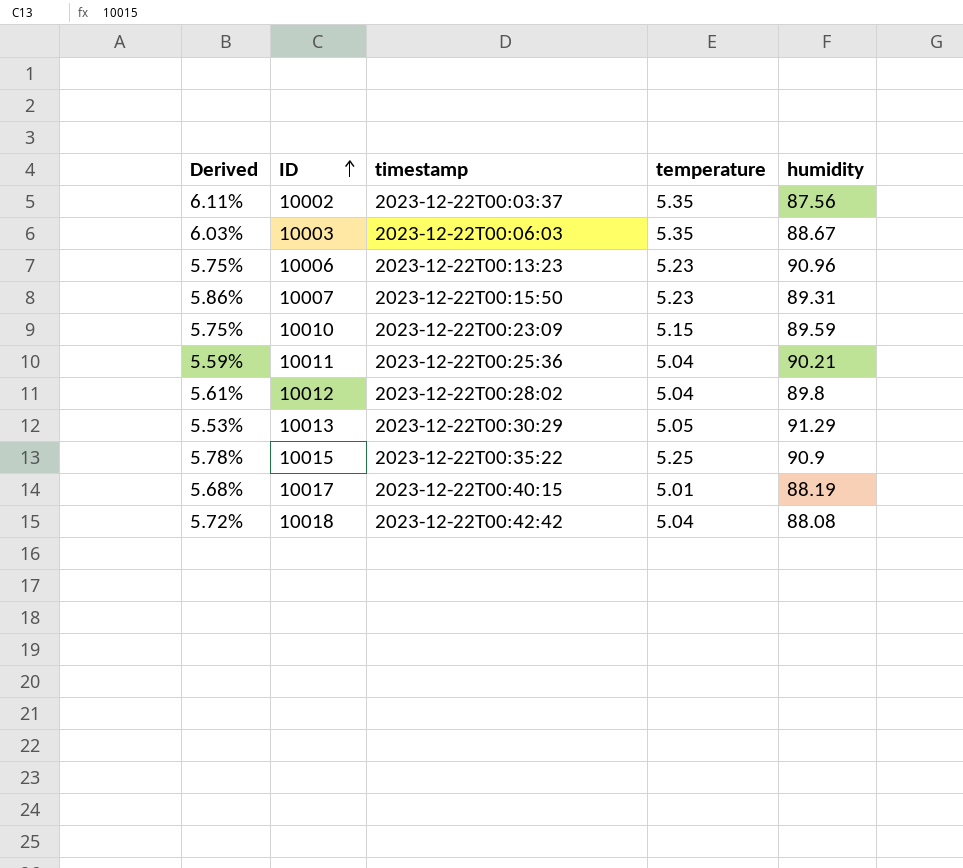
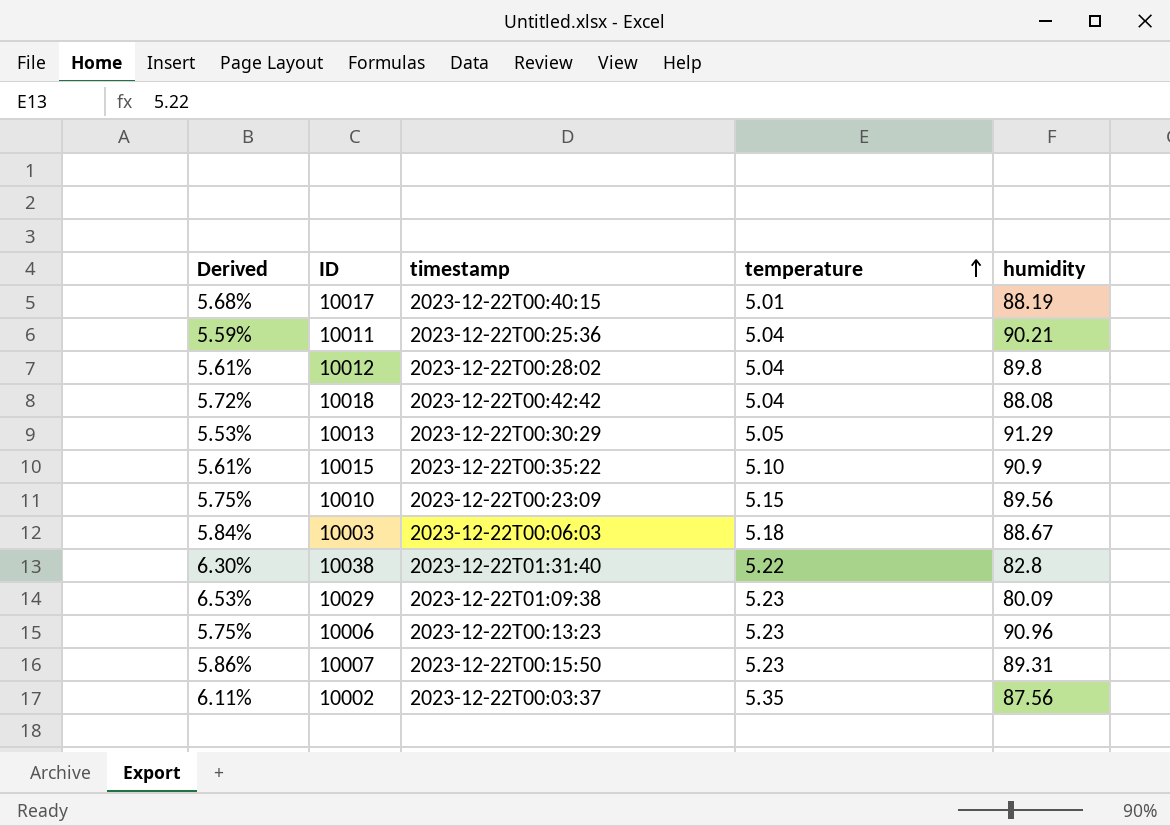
row order: ID ascending -> temperature ascending
10015 | Derived: 5.78% -> 5.61%
10015 | temperature: 5.25 -> 5.10
10010 | humidity: 89.59 -> 89.56
10003 | Derived: 6.03% -> 5.84%
10003 | temperature: 5.35 -> 5.18
row 10038: none -> 6.30% | 2023-12-22T01:31:40 | 5.22 | 82.8
row 10029: none -> 6.53% | 2023-12-22T01:09:38 | 5.23 | 80.09

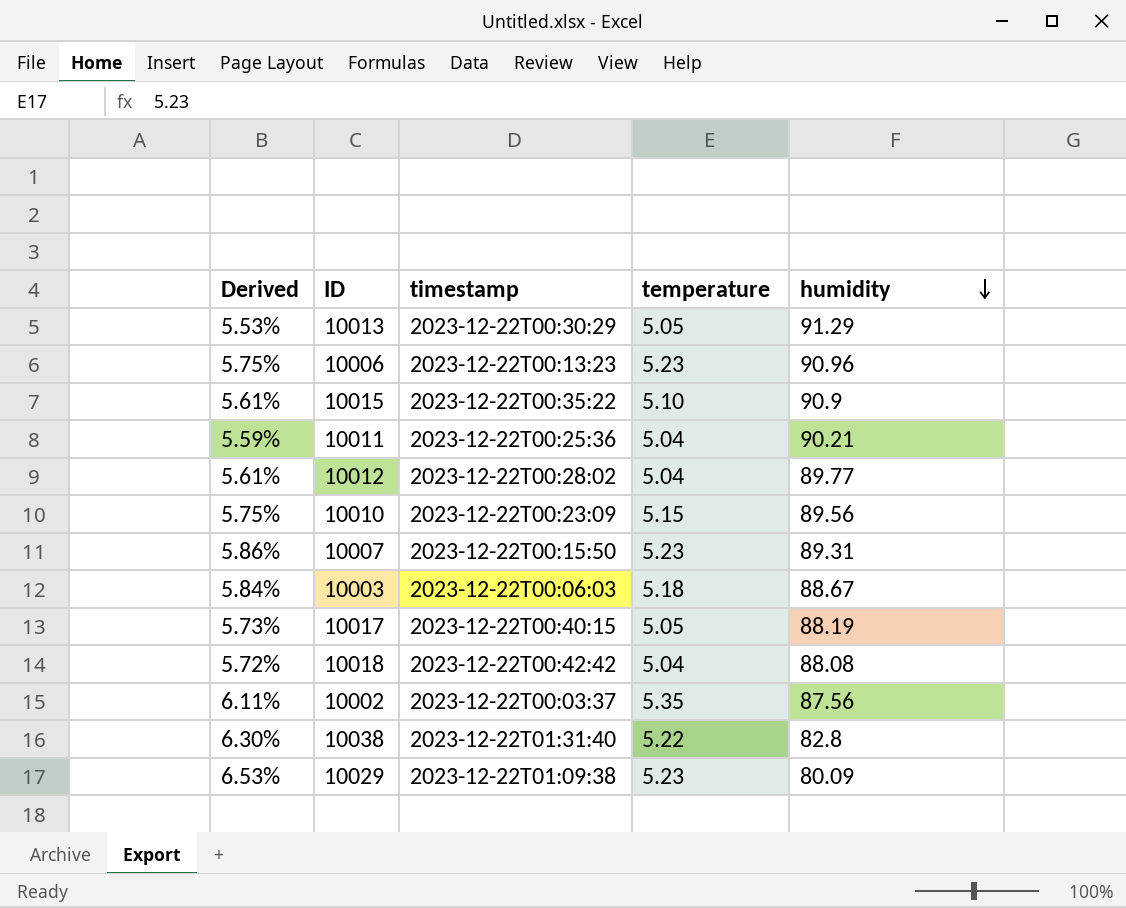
row order: temperature ascending -> humidity descending
10012 | humidity: 89.8 -> 89.77
10017 | Derived: 5.68% -> 5.73%
10017 | temperature: 5.01 -> 5.05

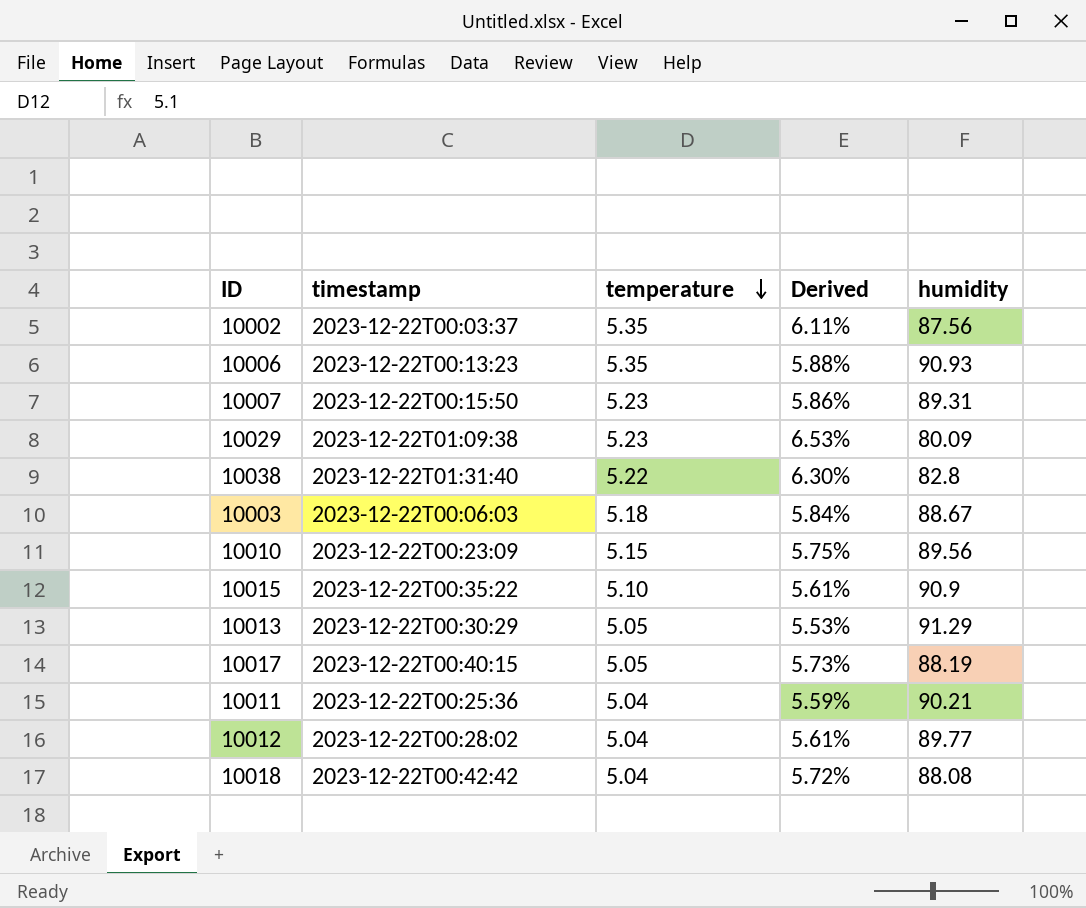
row order: humidity descending -> temperature descending
column Derived | position: 1 -> 4
10006 | temperature: 5.23 -> 5.35
10006 | Derived: 5.75% -> 5.88%
10006 | humidity: 90.96 -> 90.93

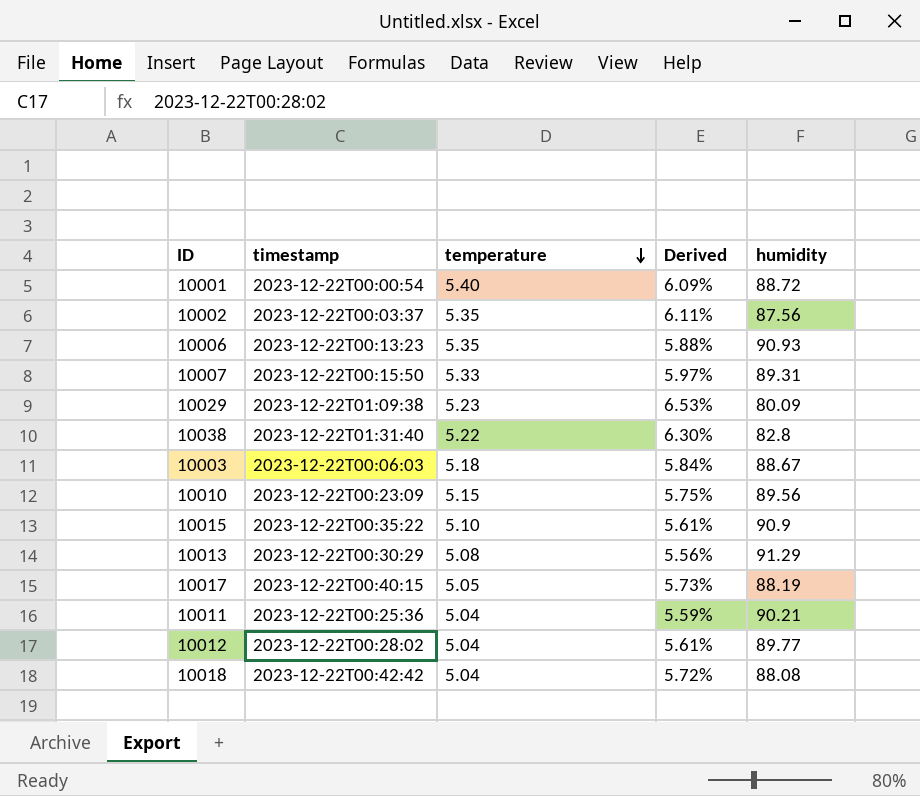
row 10001: none -> 2023-12-22T00:00:54 | 5.40 | 6.09% | 88.72
10007 | temperature: 5.23 -> 5.33
10007 | Derived: 5.86% -> 5.97%
10013 | temperature: 5.05 -> 5.08
10013 | Derived: 5.53% -> 5.56%

